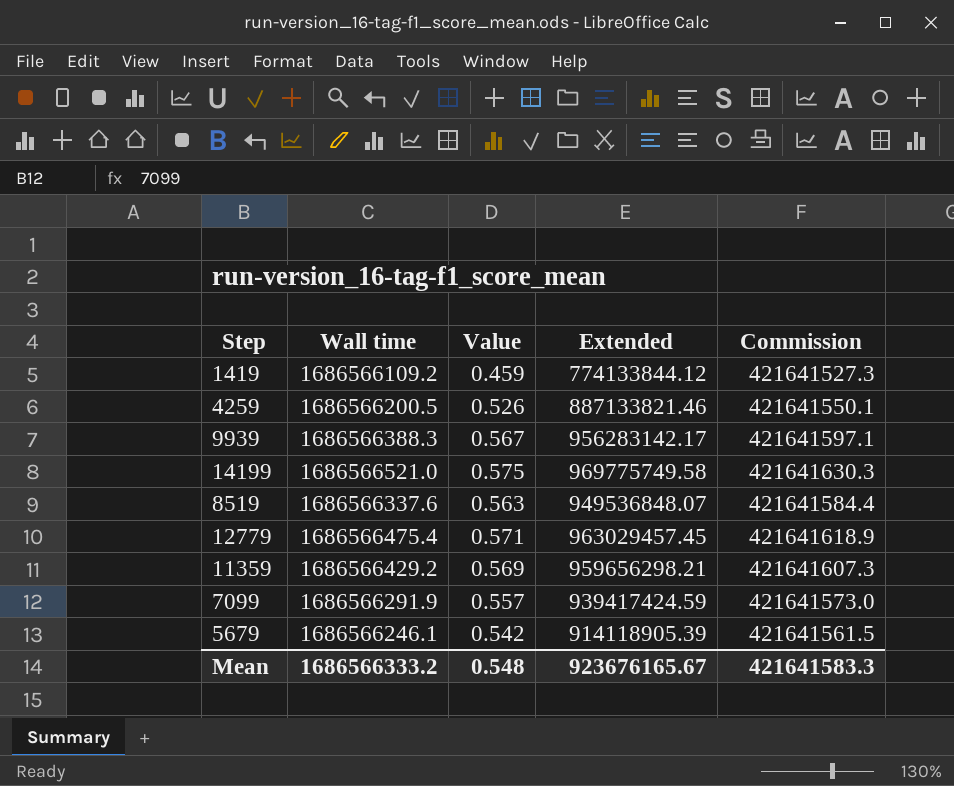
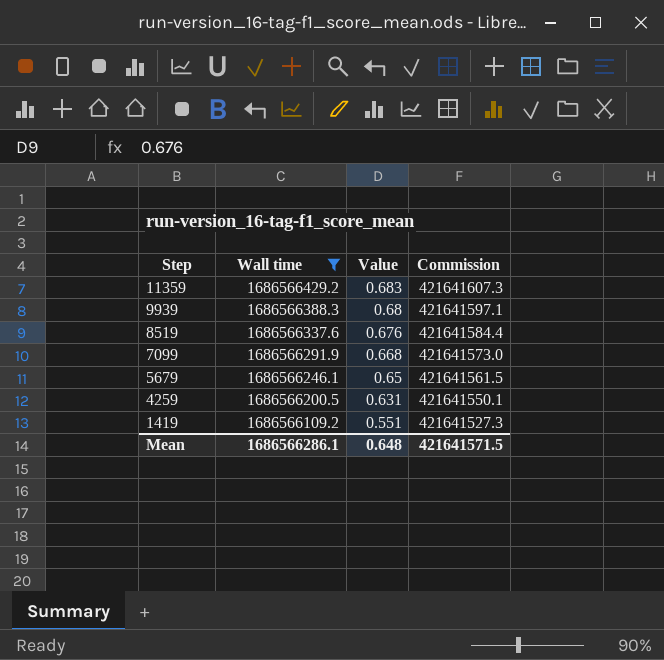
filter: none -> Wall time <= 1686566429.2
row order: none -> Step descending
column Extended | formula: [Wall time] * [Value] -> none
11359 | Value: 0.569 -> 0.683
9939 | Value: 0.567 -> 0.68
8519 | Value: 0.563 -> 0.676
7099 | Value: 0.557 -> 0.668
5679 | Value: 0.542 -> 0.65
4259 | Value: 0.526 -> 0.631
1419 | Value: 0.459 -> 0.551
Mean | Wall time: 1686566333.2 -> 1686566286.1
Mean | Value: 0.548 -> 0.648
Mean | Commission: 421641583.3 -> 421641571.5

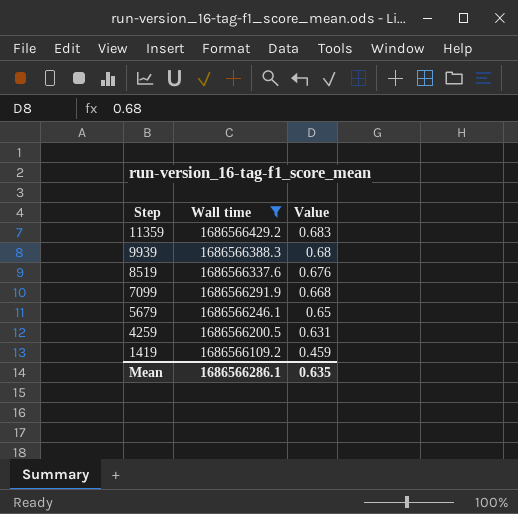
column Commission | formula: [Wall time] * 0.25 -> none
1419 | Value: 0.551 -> 0.459
Mean | Value: 0.648 -> 0.635

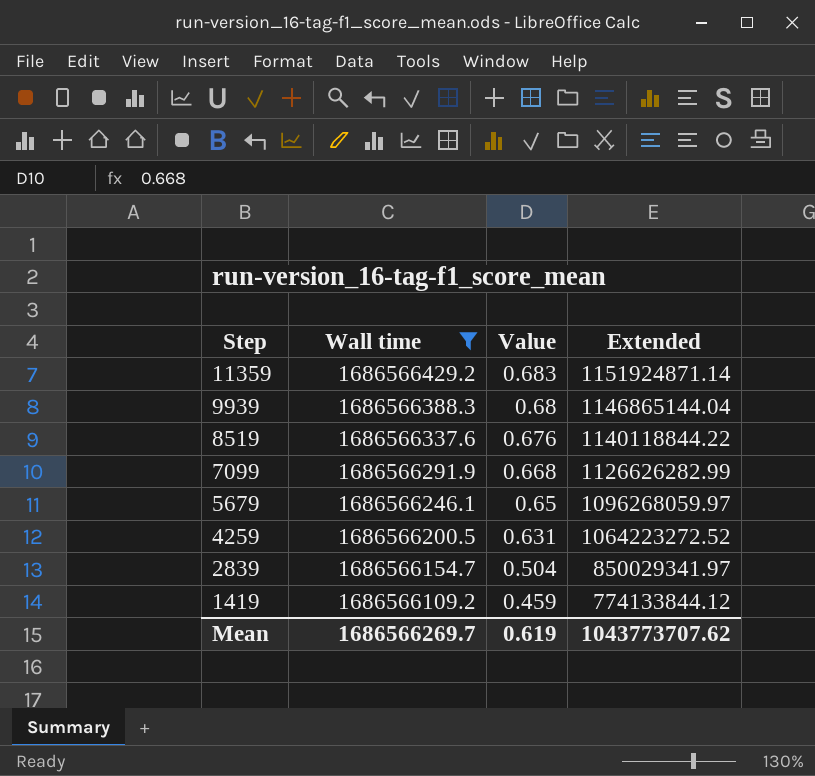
column Extended | formula: none -> [Wall time] * [Value]
row 2839: none -> 1686566154.7 | 0.504 | 850029341.97
Mean | Wall time: 1686566286.1 -> 1686566269.7
Mean | Value: 0.635 -> 0.619

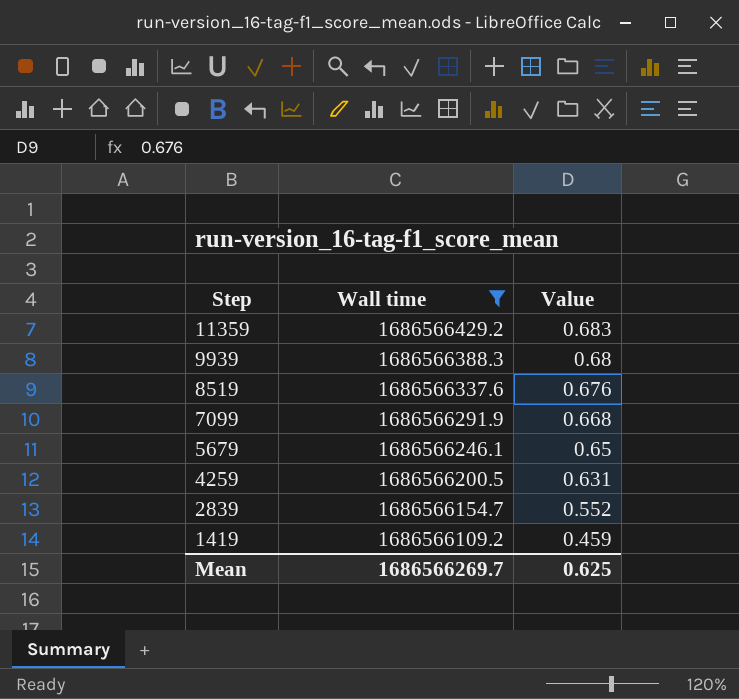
column Extended | formula: [Wall time] * [Value] -> none
2839 | Value: 0.504 -> 0.552
Mean | Value: 0.619 -> 0.625

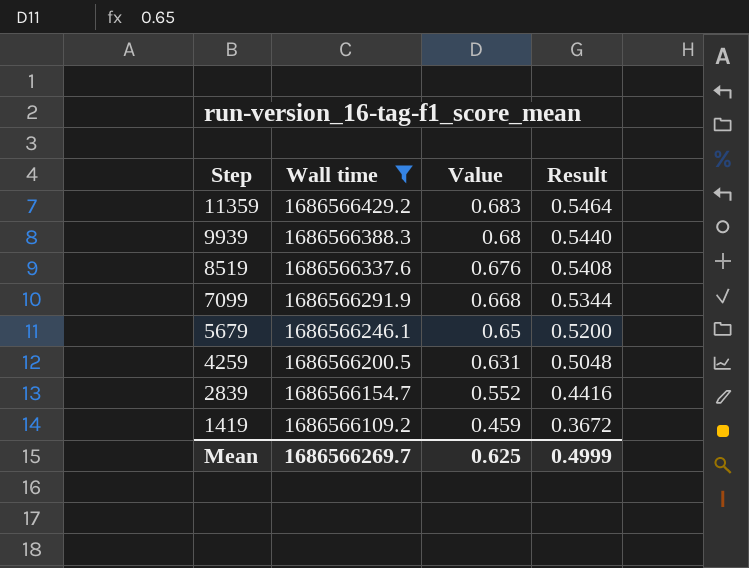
column Result | formula: none -> [Value] * 0.8

